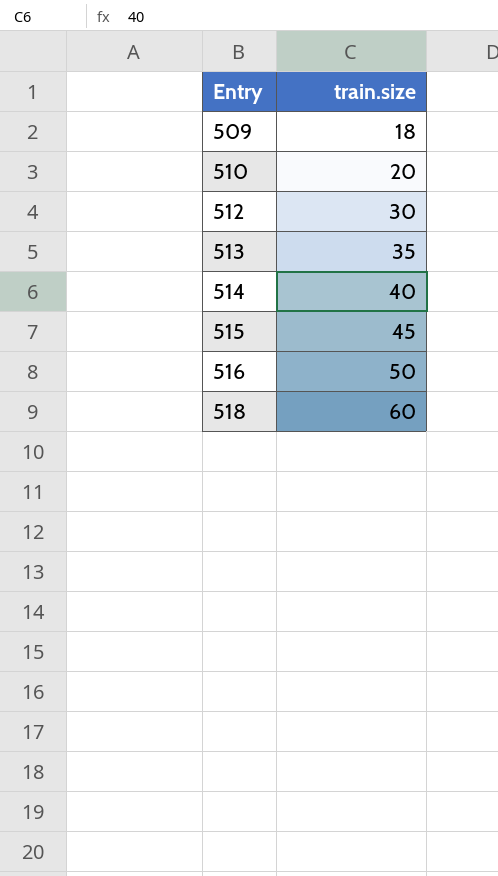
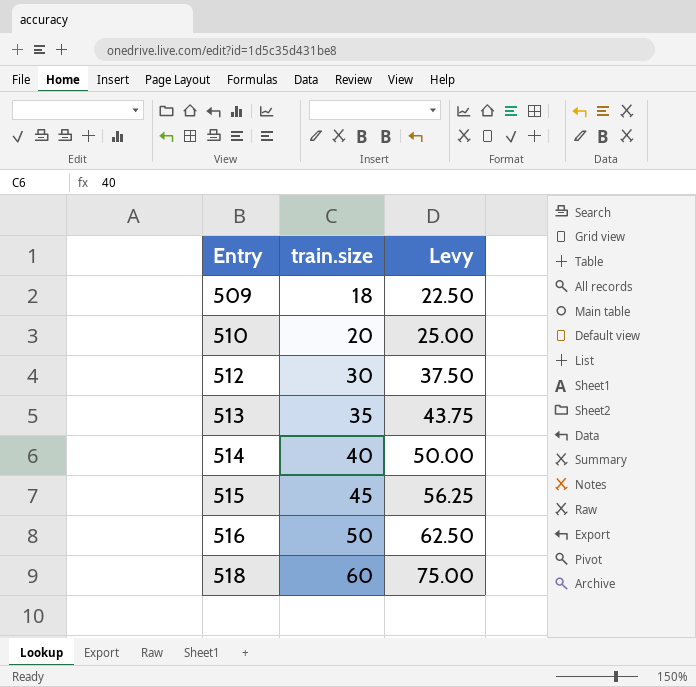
column Levy | formula: none -> [train.size] * 1.25

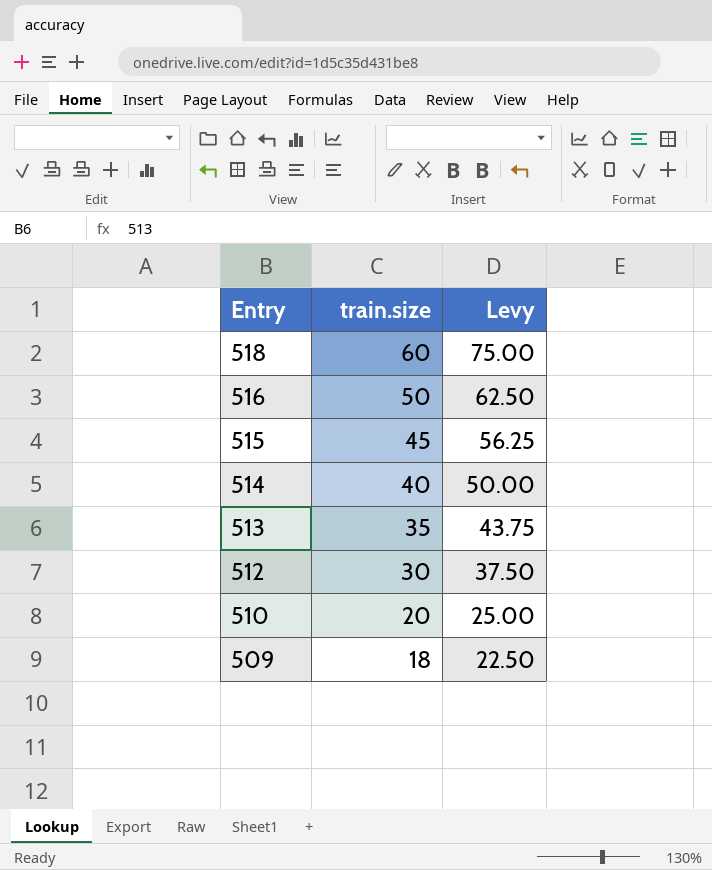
row order: Entry ascending -> Entry descending

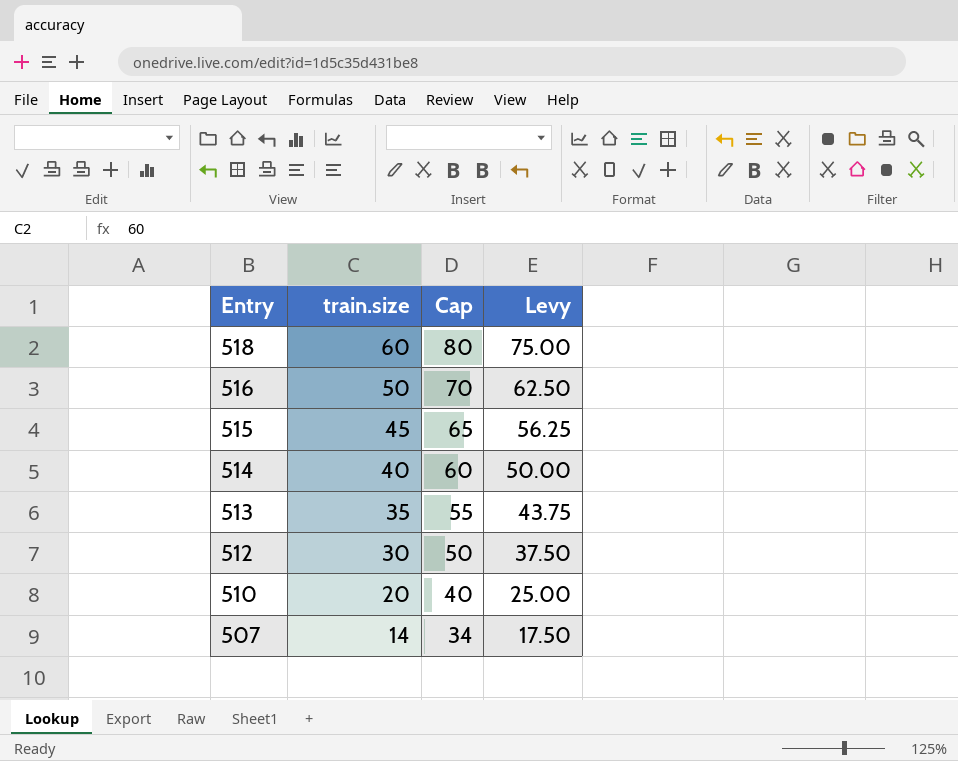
column Cap | formula: none -> [train.size] + 20
row 509: 18 | 22.50 -> none
row 507: none -> 14 | 34 | 17.50

